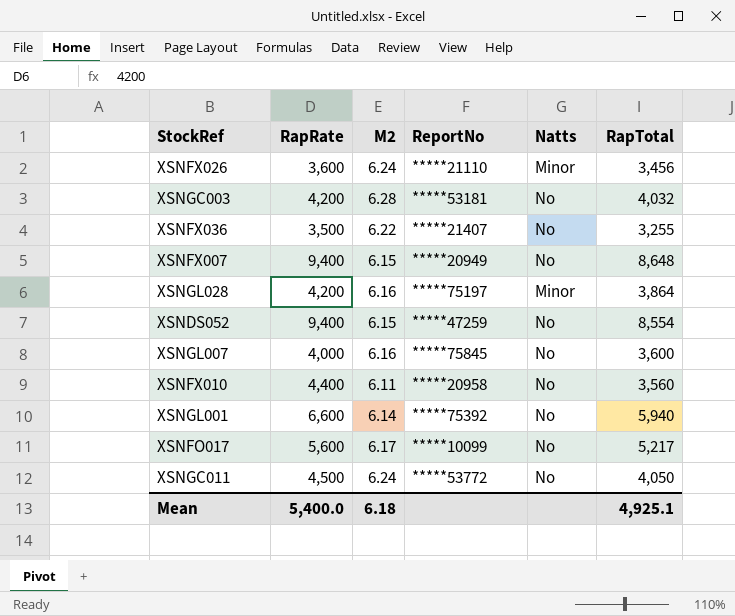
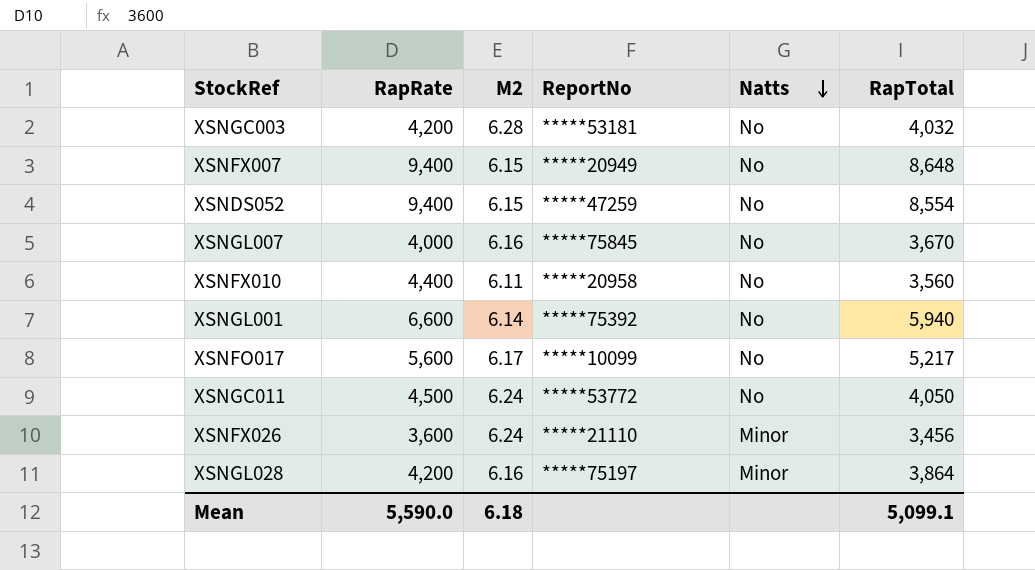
row order: none -> Natts descending
row XSNFX036: 3,500 | 6.22 | *****21407 | No | 3,255 -> none
XSNGL007 | RapTotal: 3,600 -> 3,670
Mean | RapRate: 5,400.0 -> 5,590.0
Mean | RapTotal: 4,925.1 -> 5,099.1

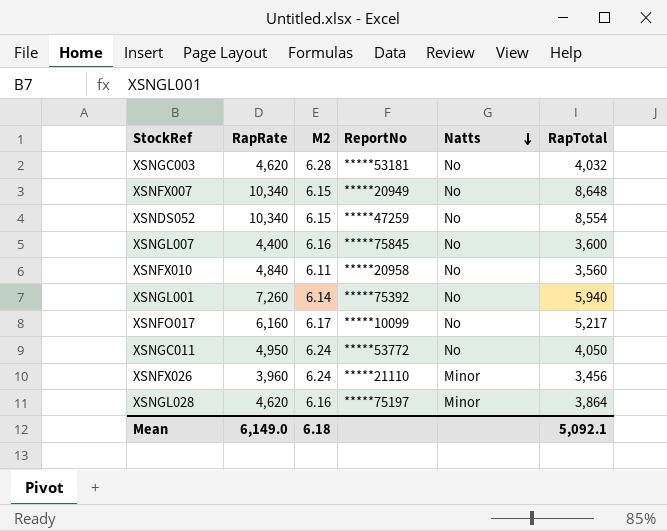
XSNGC003 | RapRate: 4,200 -> 4,620
XSNFX007 | RapRate: 9,400 -> 10,340
XSNDS052 | RapRate: 9,400 -> 10,340
XSNGL007 | RapRate: 4,000 -> 4,400
XSNGL007 | RapTotal: 3,670 -> 3,600
XSNFX010 | RapRate: 4,400 -> 4,840
XSNGL001 | RapRate: 6,600 -> 7,260
XSNFO017 | RapRate: 5,600 -> 6,160
XSNGC011 | RapRate: 4,500 -> 4,950
XSNFX026 | RapRate: 3,600 -> 3,960
XSNGL028 | RapRate: 4,200 -> 4,620
Mean | RapRate: 5,590.0 -> 6,149.0
Mean | RapTotal: 5,099.1 -> 5,092.1

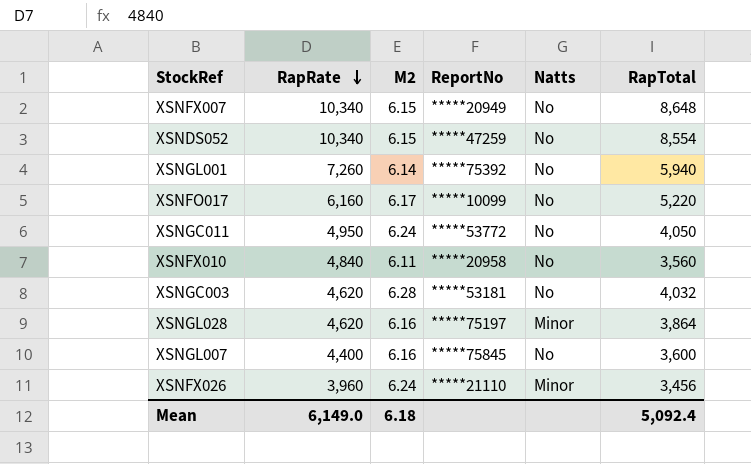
row order: Natts descending -> RapRate descending
XSNFO017 | RapTotal: 5,217 -> 5,220
Mean | RapTotal: 5,092.1 -> 5,092.4

